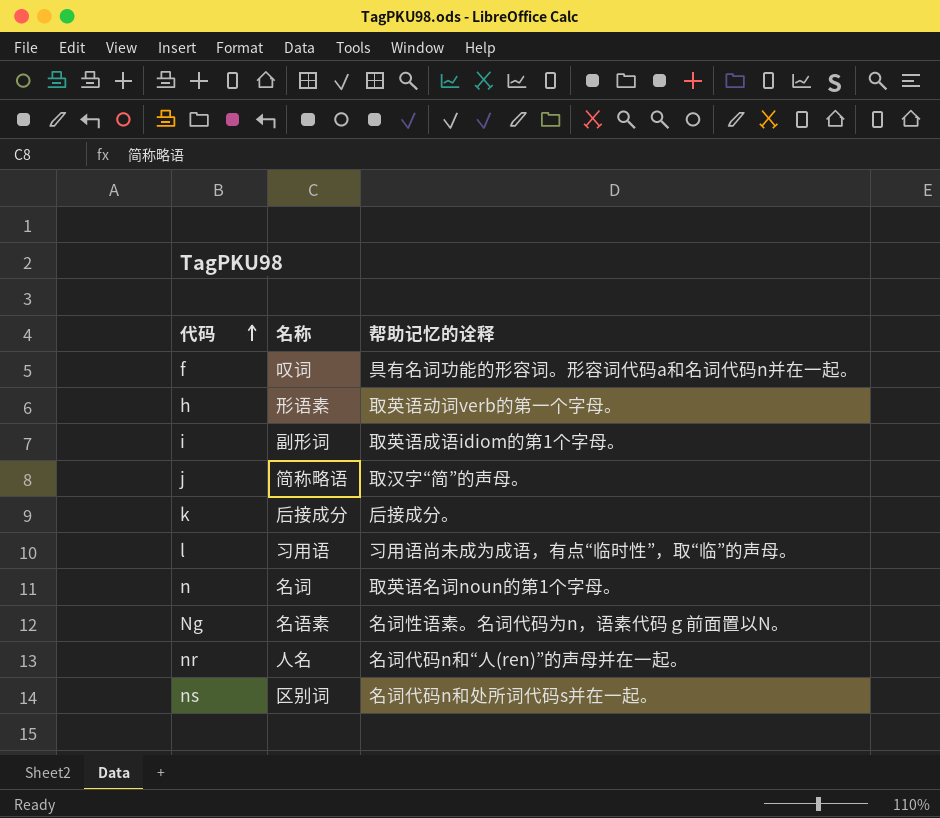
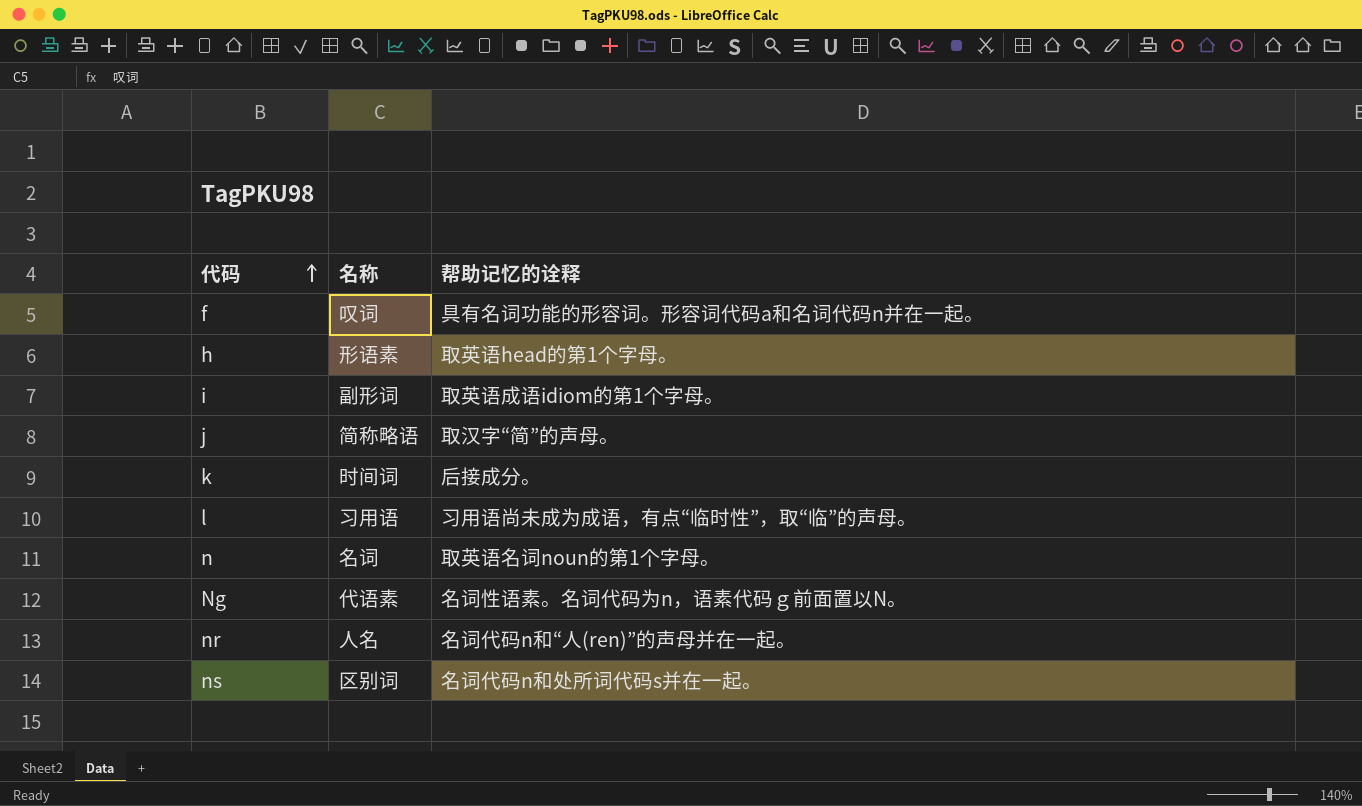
h | 帮助记忆的诠释: 取英语动词verb的第一个字母。 -> 取英语head的第1个字母。
k | 名称: 后接成分 -> 时间词
Ng | 名称: 名语素 -> 代语素

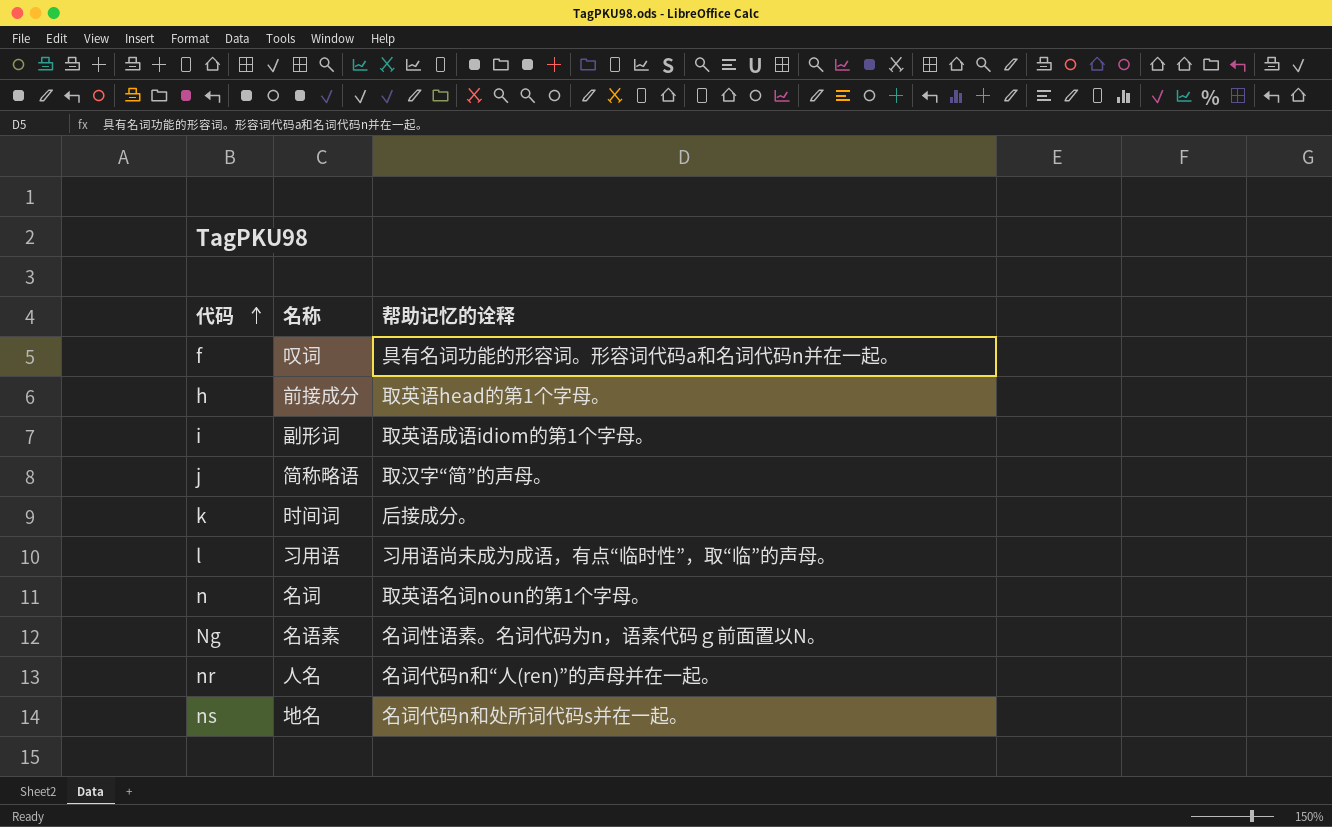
h | 名称: 形语素 -> 前接成分
Ng | 名称: 代语素 -> 名语素
ns | 名称: 区别词 -> 地名

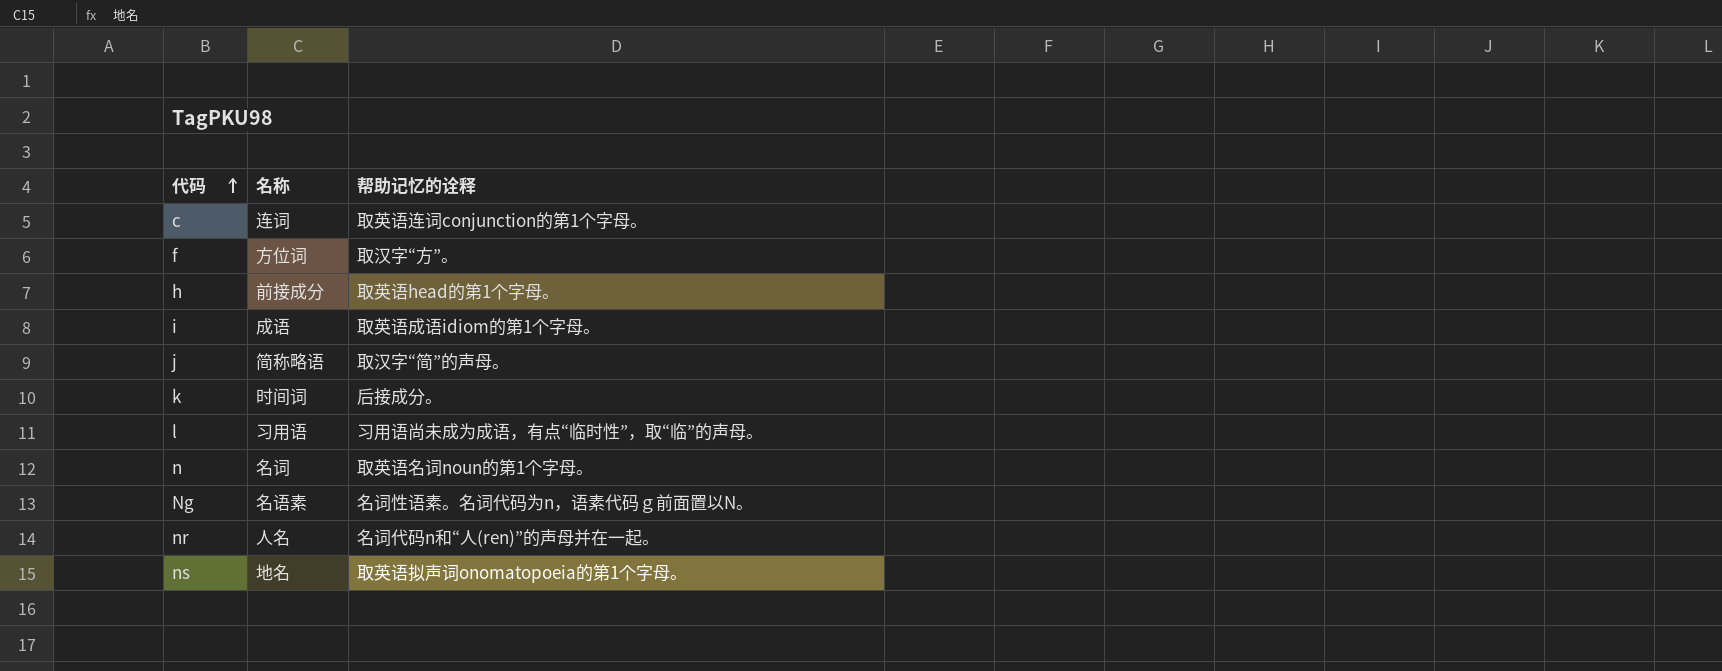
row c: none -> 连词 | 取英语连词conjunction的第1个字母。
f | 名称: 叹词 -> 方位词
f | 帮助记忆的诠释: 具有名词功能的形容词。形容词代码a和名词代码n并在一起。 -> 取汉字“方”。
i | 名称: 副形词 -> 成语
ns | 帮助记忆的诠释: 名词代码n和处所词代码s并在一起。 -> 取英语拟声词onomatopoeia的第1个字母。

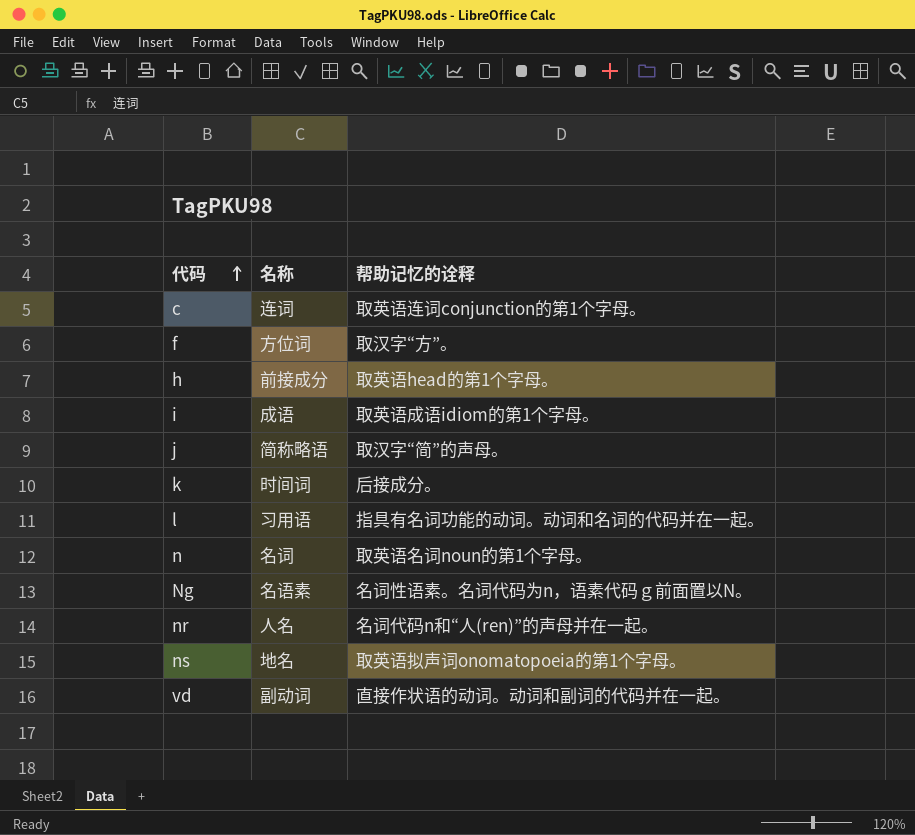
l | 帮助记忆的诠释: 习用语尚未成为成语，有点“临时性”，取“临”的声母。 -> 指具有名词功能的动词。动词和名词的代码并在一起。
row vd: none -> 副动词 | 直接作状语的动词。动词和副词的代码并在一起。

